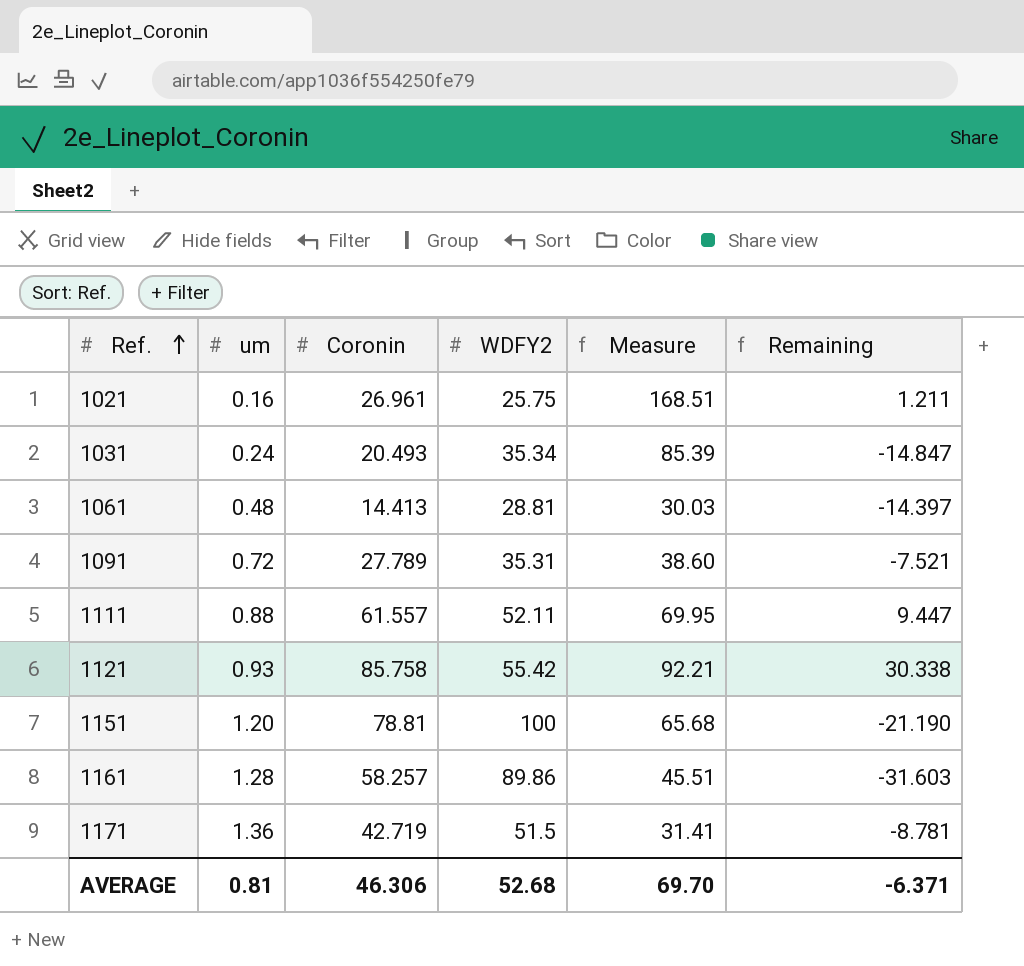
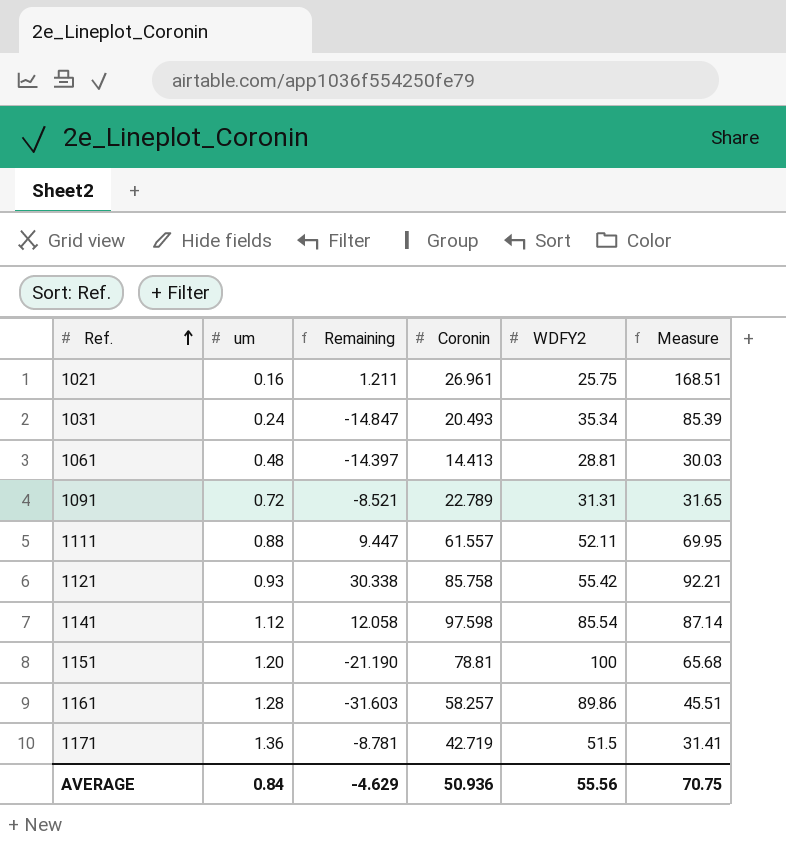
column Remaining | position: 6 -> 3
1091 | Remaining: -7.521 -> -8.521
1091 | Coronin: 27.789 -> 22.789
1091 | WDFY2: 35.31 -> 31.31
1091 | Measure: 38.60 -> 31.65
row 1141: none -> 1.12 | 12.058 | 97.598 | 85.54 | 87.14
AVERAGE | um: 0.81 -> 0.84
AVERAGE | Remaining: -6.371 -> -4.629
AVERAGE | Coronin: 46.306 -> 50.936
AVERAGE | WDFY2: 52.68 -> 55.56
AVERAGE | Measure: 69.70 -> 70.75

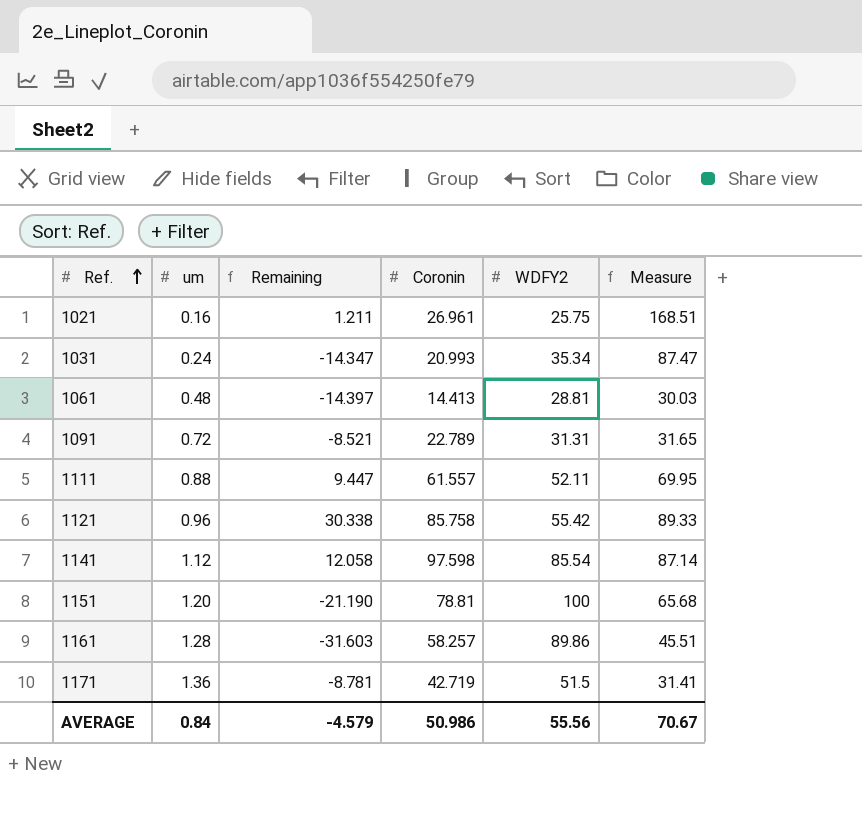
1031 | Remaining: -14.847 -> -14.347
1031 | Coronin: 20.493 -> 20.993
1031 | Measure: 85.39 -> 87.47
1121 | um: 0.93 -> 0.96
1121 | Measure: 92.21 -> 89.33
AVERAGE | Remaining: -4.629 -> -4.579
AVERAGE | Coronin: 50.936 -> 50.986
AVERAGE | Measure: 70.75 -> 70.67

